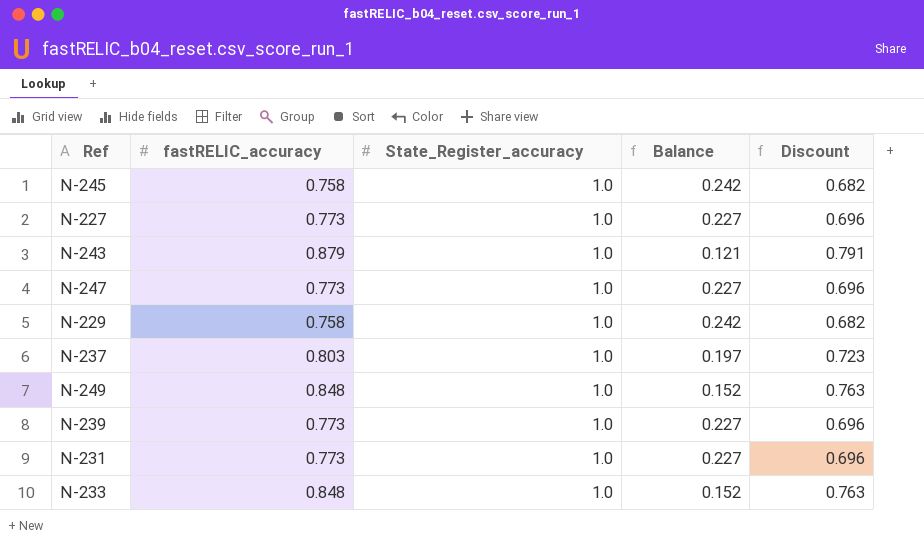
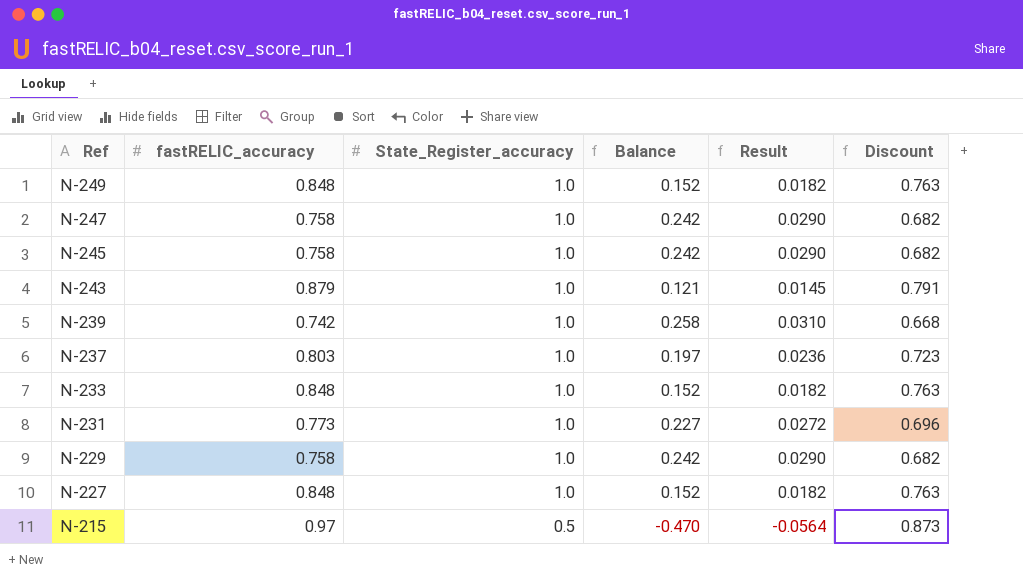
row order: none -> Ref descending
column Result | formula: none -> [Balance] * 0.12
N-247 | fastRELIC_accuracy: 0.773 -> 0.758
N-247 | Balance: 0.227 -> 0.242
N-247 | Discount: 0.696 -> 0.682
N-239 | fastRELIC_accuracy: 0.773 -> 0.742
N-239 | Balance: 0.227 -> 0.258
N-239 | Discount: 0.696 -> 0.668
N-227 | fastRELIC_accuracy: 0.773 -> 0.848
N-227 | Balance: 0.227 -> 0.152
N-227 | Discount: 0.696 -> 0.763
row N-215: none -> 0.97 | 0.5 | -0.470 | -0.0564 | 0.873

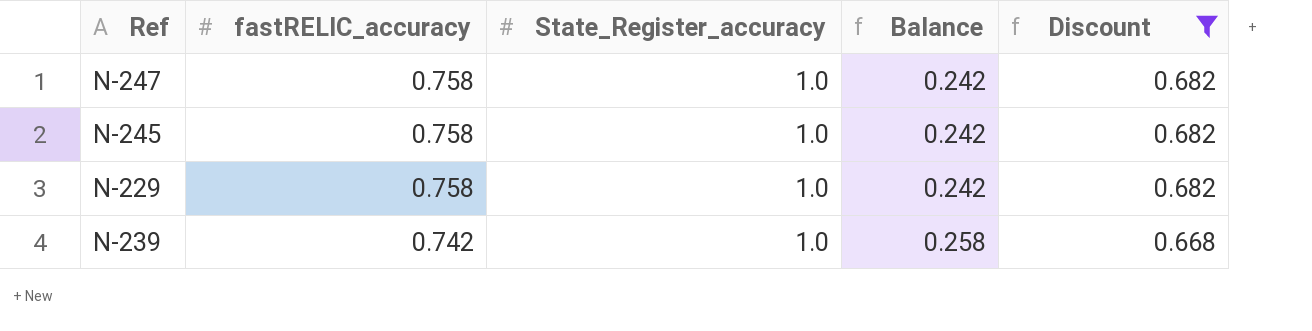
filter: none -> Discount <= 0.682
row order: Ref descending -> fastRELIC_accuracy descending
column Result | formula: [Balance] * 0.12 -> none

